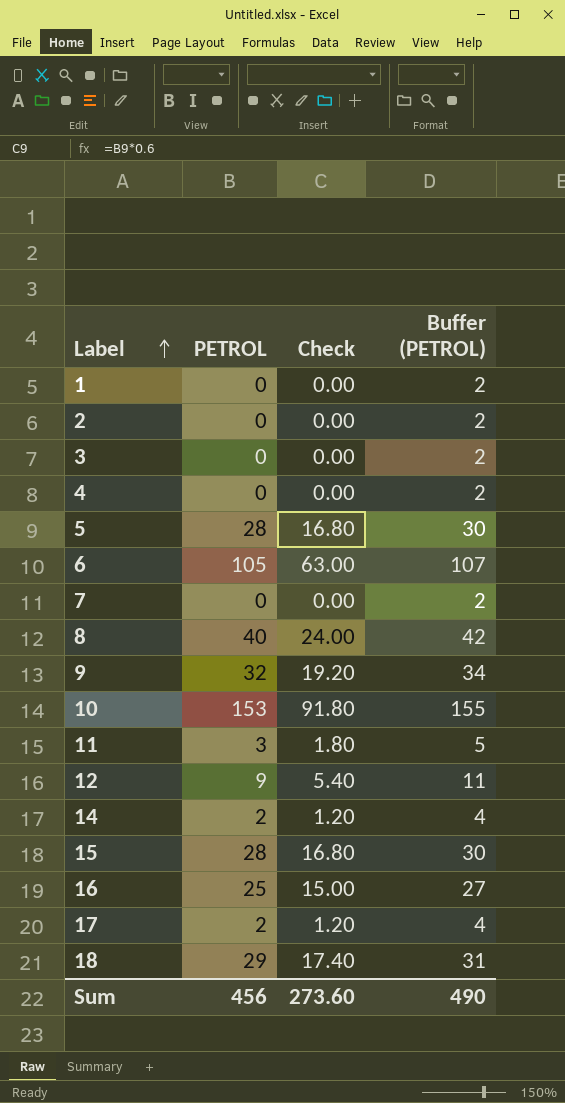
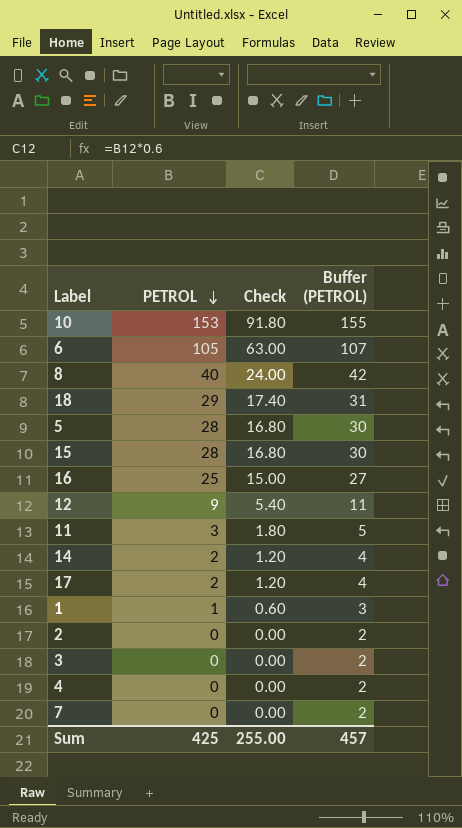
row order: Label ascending -> PETROL descending
row 9: 32 | 19.20 | 34 -> none
1 | PETROL: 0 -> 1
1 | Check: 0.00 -> 0.60
1 | Buffer (PETROL): 2 -> 3
Sum | PETROL: 456 -> 425
Sum | Check: 273.60 -> 255.00
Sum | Buffer (PETROL): 490 -> 457

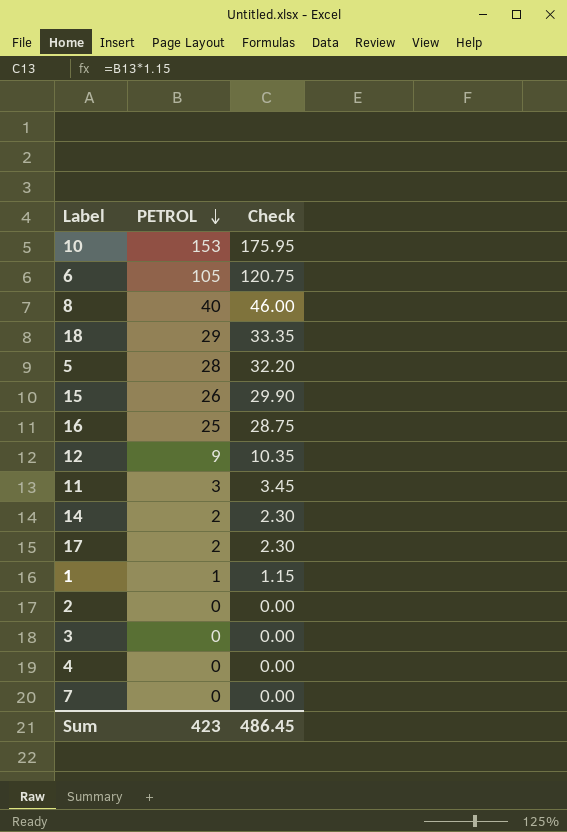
column Buffer (PETROL) | formula: [PETROL] + 2 -> none
column Check | formula: [PETROL] * 0.6 -> [PETROL] * 1.15
15 | PETROL: 28 -> 26
Sum | PETROL: 425 -> 423
Sum | Check: 255.00 -> 486.45

